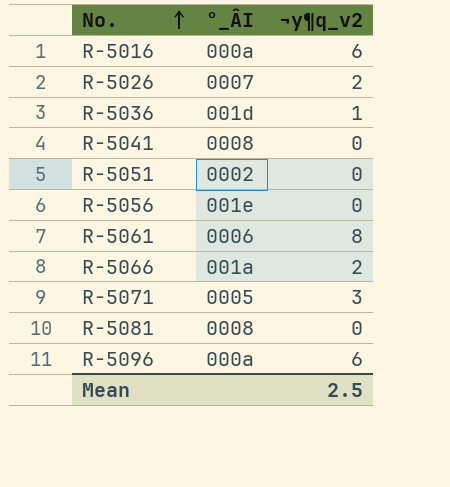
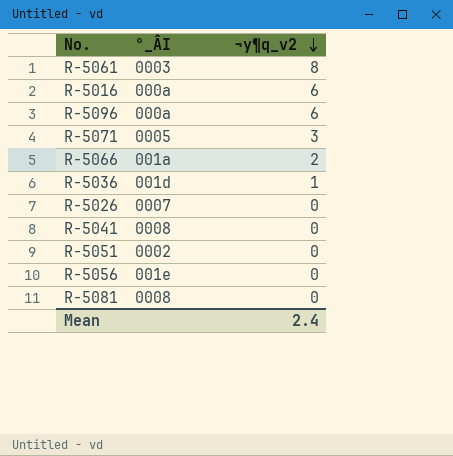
row order: No. ascending -> ¬y¶q_v2 descending
R-5061 | °_ÂI: 0006 -> 0003
R-5026 | ¬y¶q_v2: 2 -> 0
Mean | ¬y¶q_v2: 2.5 -> 2.4

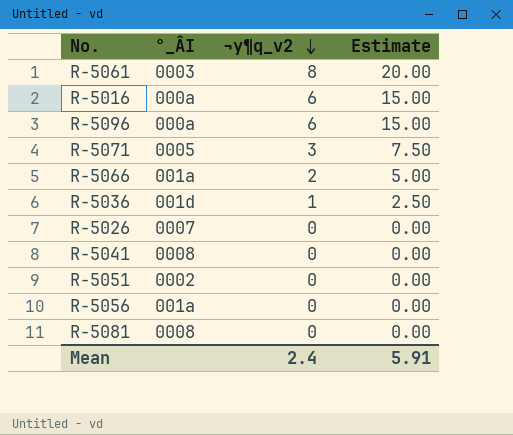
column Estimate | formula: none -> [¬y¶q_v2] * 2.5
R-5056 | °_ÂI: 001e -> 001a

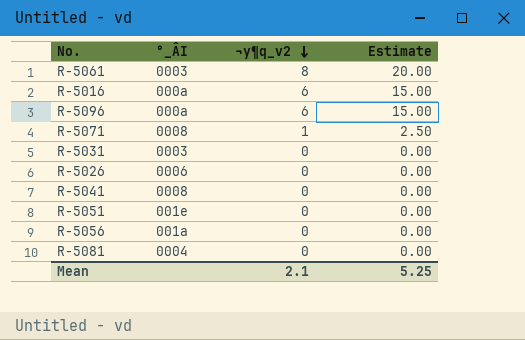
row R-5066: 001a | 2 | 5.00 -> none
row R-5036: 001d | 1 | 2.50 -> none
R-5071 | °_ÂI: 0005 -> 0008
R-5071 | ¬y¶q_v2: 3 -> 1
R-5071 | Estimate: 7.50 -> 2.50
row R-5031: none -> 0003 | 0 | 0.00
R-5026 | °_ÂI: 0007 -> 0006
R-5051 | °_ÂI: 0002 -> 001e
R-5081 | °_ÂI: 0008 -> 0004
Mean | ¬y¶q_v2: 2.4 -> 2.1
Mean | Estimate: 5.91 -> 5.25

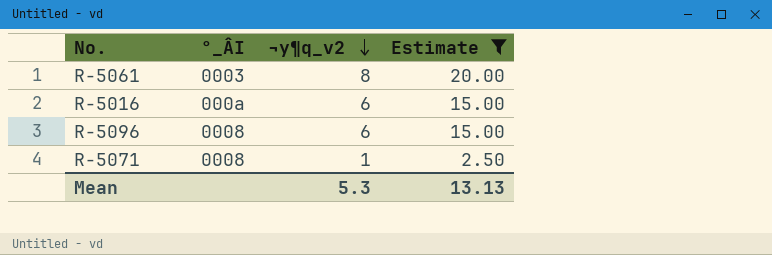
filter: none -> Estimate != 0.00
R-5096 | °_ÂI: 000a -> 0008
Mean | ¬y¶q_v2: 2.1 -> 5.3
Mean | Estimate: 5.25 -> 13.13

